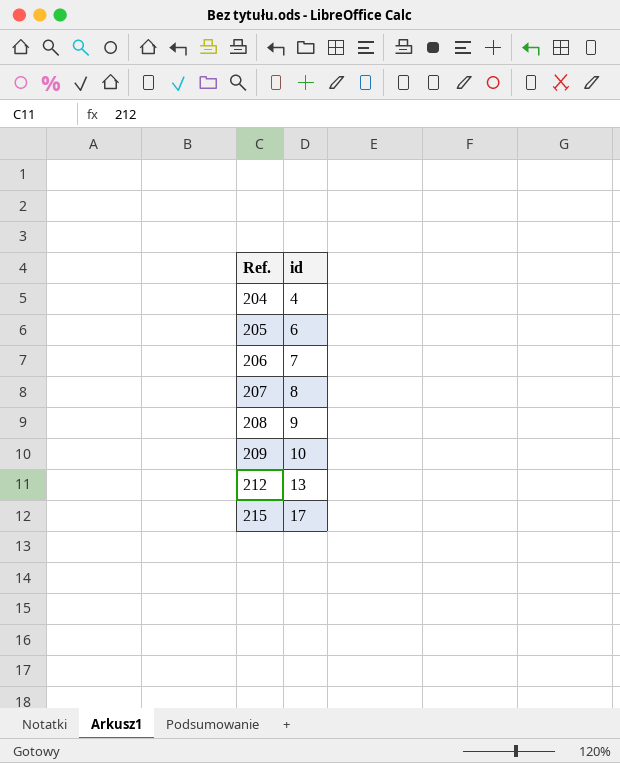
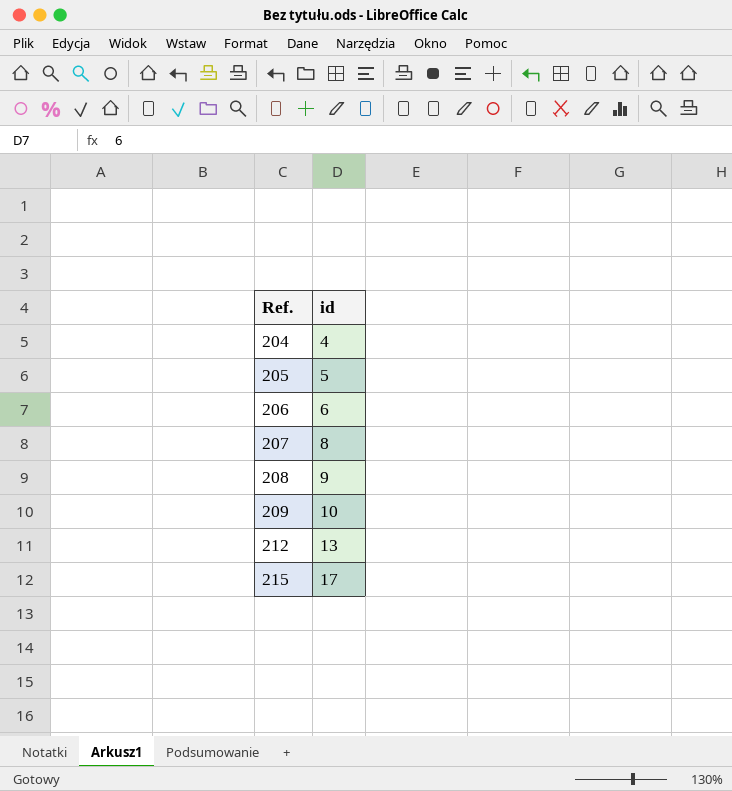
205 | id: 6 -> 5
206 | id: 7 -> 6

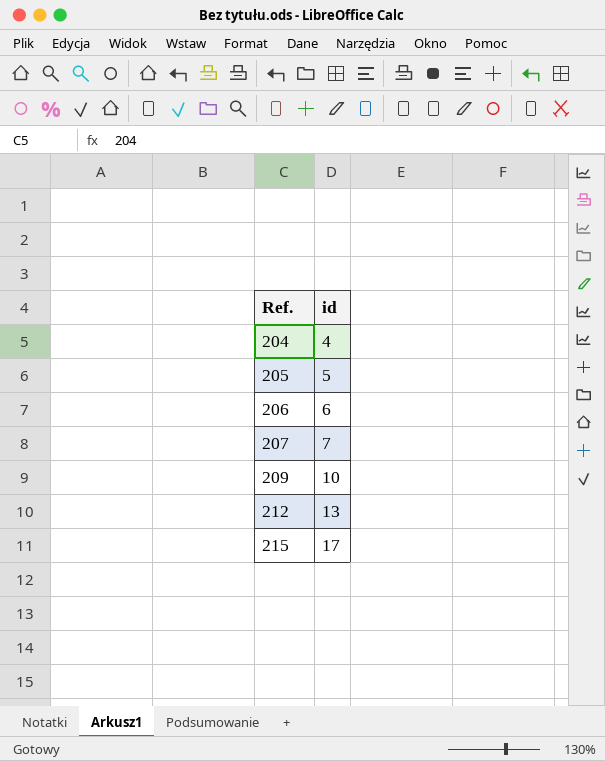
row 208: 9 -> none
207 | id: 8 -> 7

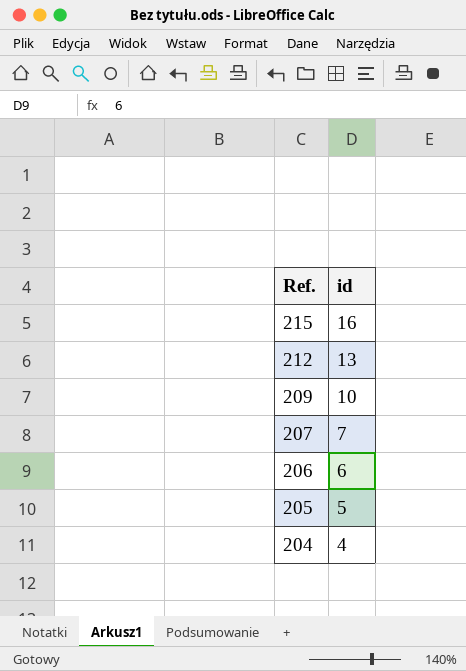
row order: Ref. ascending -> Ref. descending
215 | id: 17 -> 16

